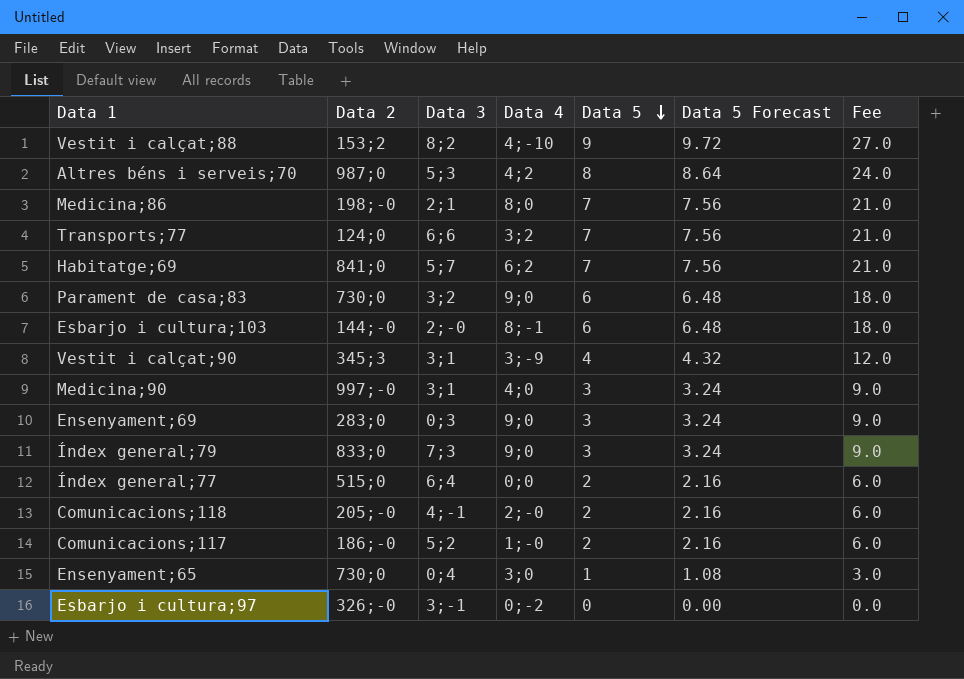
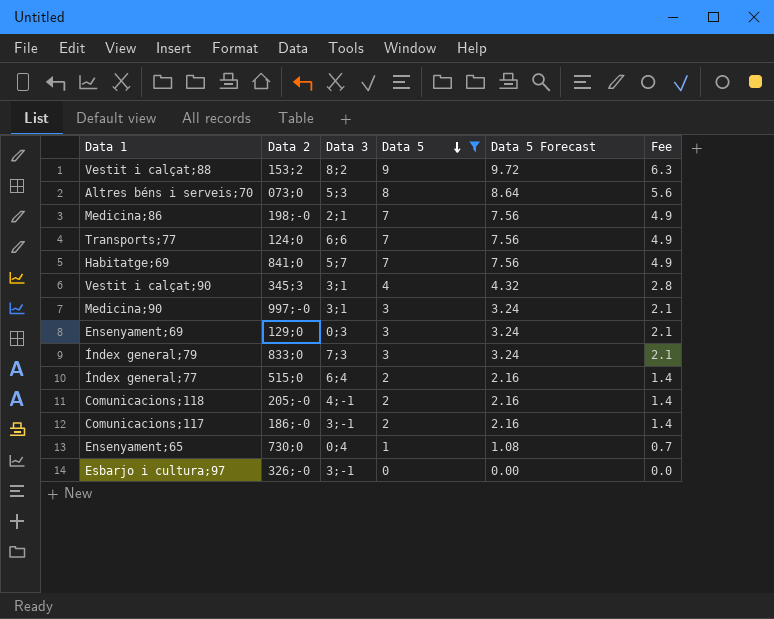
filter: none -> Data 5 != 6
column Data 4 | position: 4 -> none
column Fee | formula: [Data 5] * 3 -> [Data 5] * 0.7
Altres béns i serveis;70 | Data 2: 987;0 -> 073;0
Ensenyament;69 | Data 2: 283;0 -> 129;0
Comunicacions;117 | Data 3: 5;2 -> 3;-1

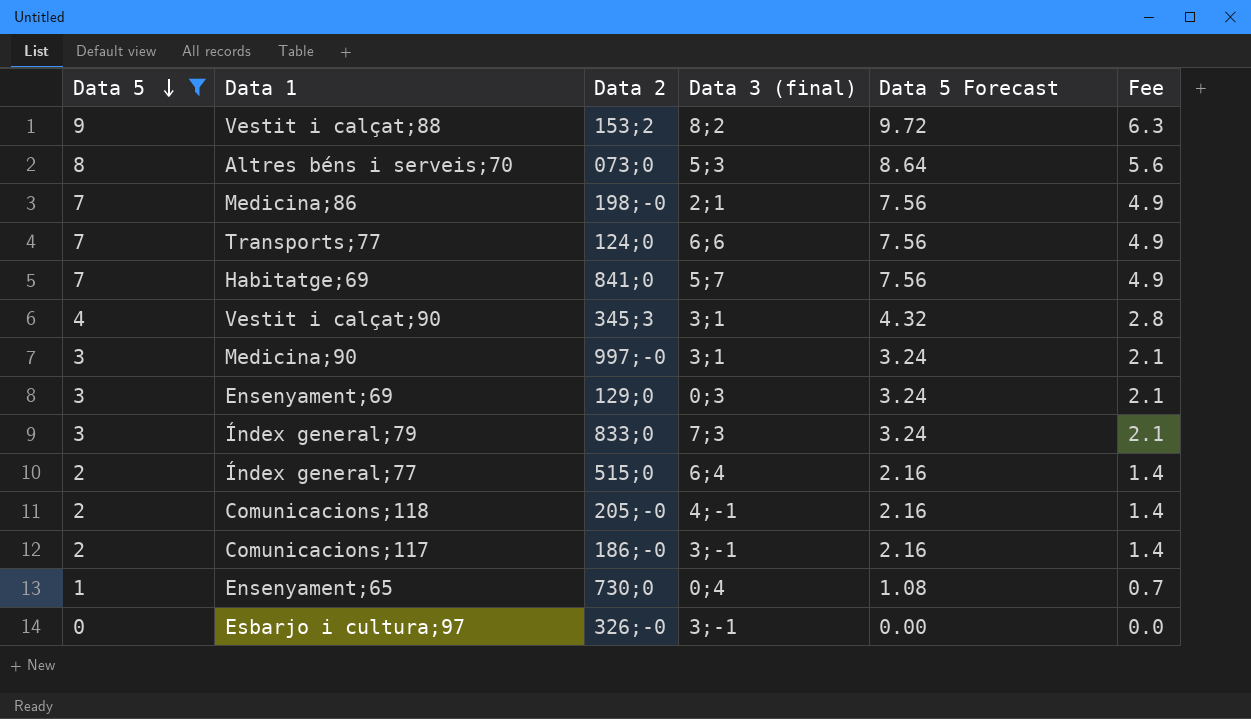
column Data 5 | position: 4 -> 1
column name: Data 3 -> Data 3 (final)

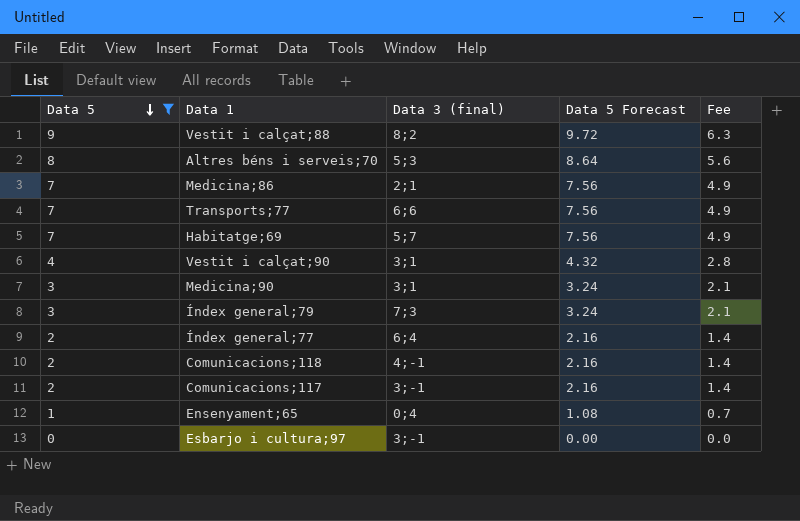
column Data 2 | position: 3 -> none
row Ensenyament;69: 3 | 129;0 | 0;3 | 3.24 | 2.1 -> none

